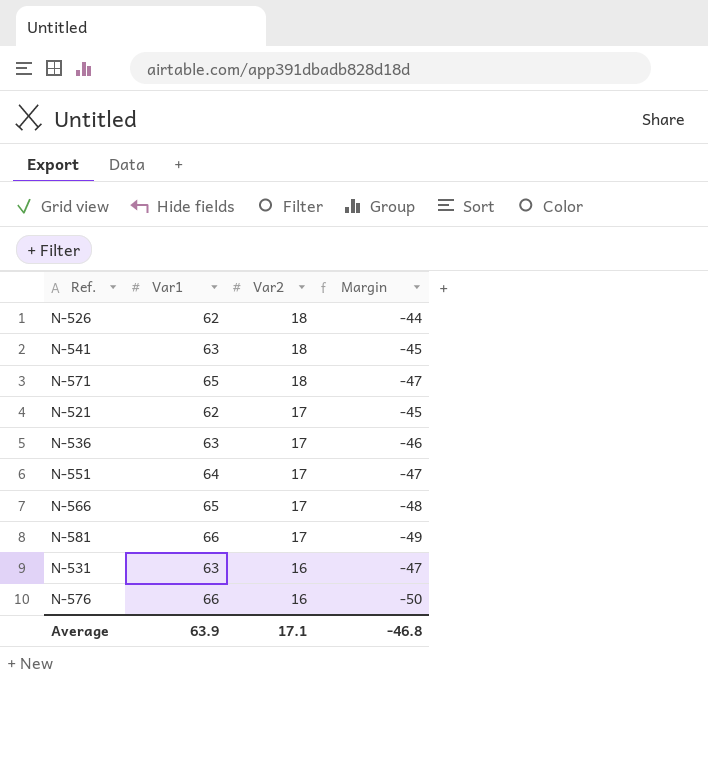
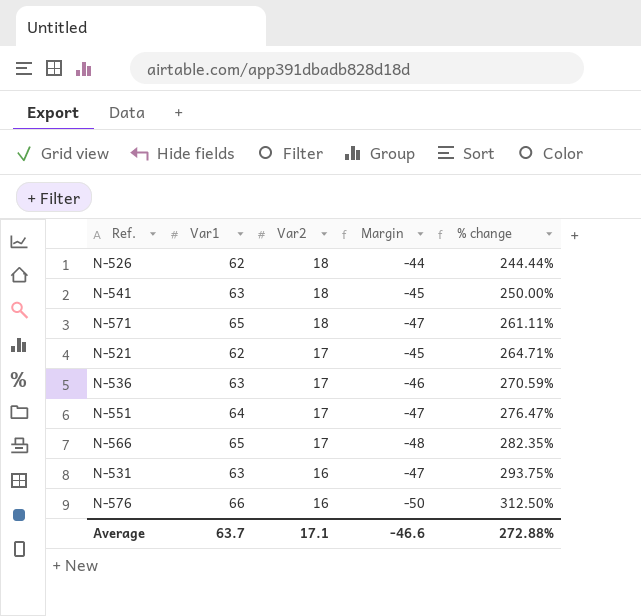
column % change | formula: none -> ([Var1] - [Var2]) / [Var2]
row N-581: 66 | 17 | -49 -> none
Average | Var1: 63.9 -> 63.7
Average | Margin: -46.8 -> -46.6

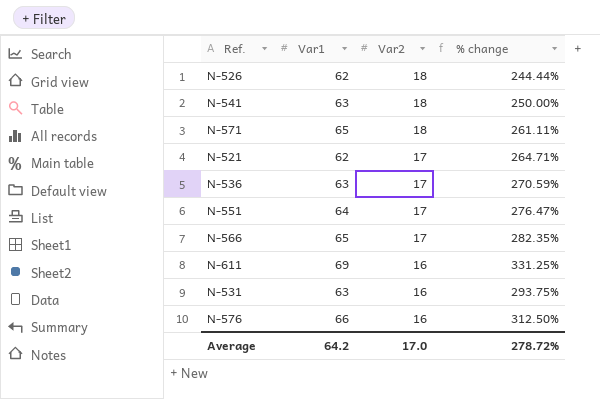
column Margin | formula: [Var2] - [Var1] -> none
row N-611: none -> 69 | 16 | 331.25%
Average | Var1: 63.7 -> 64.2
Average | Var2: 17.1 -> 17.0
Average | % change: 272.88% -> 278.72%

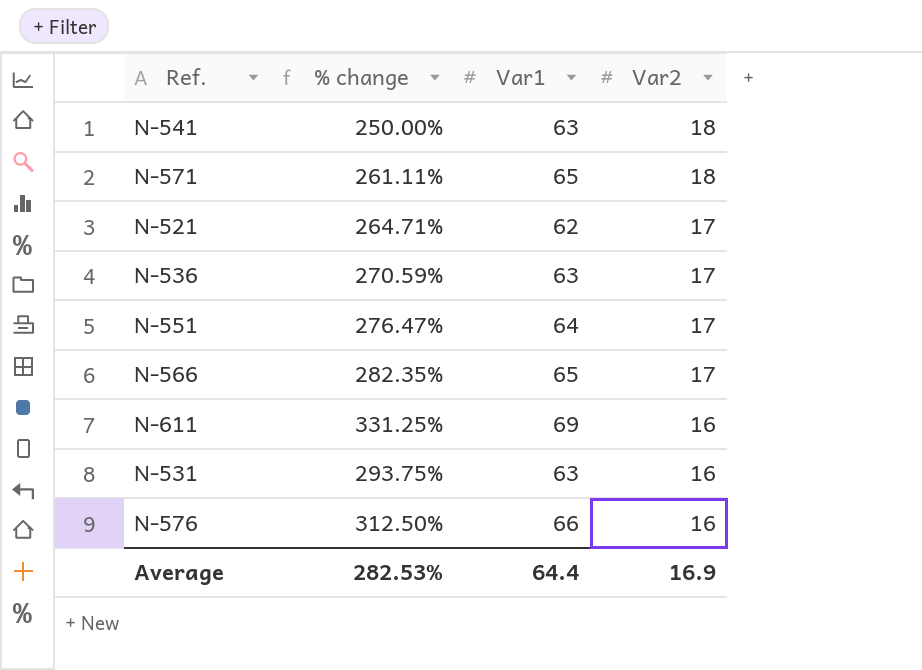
column % change | position: 4 -> 2
row N-526: 62 | 18 | 244.44% -> none
Average | % change: 278.72% -> 282.53%
Average | Var1: 64.2 -> 64.4
Average | Var2: 17.0 -> 16.9

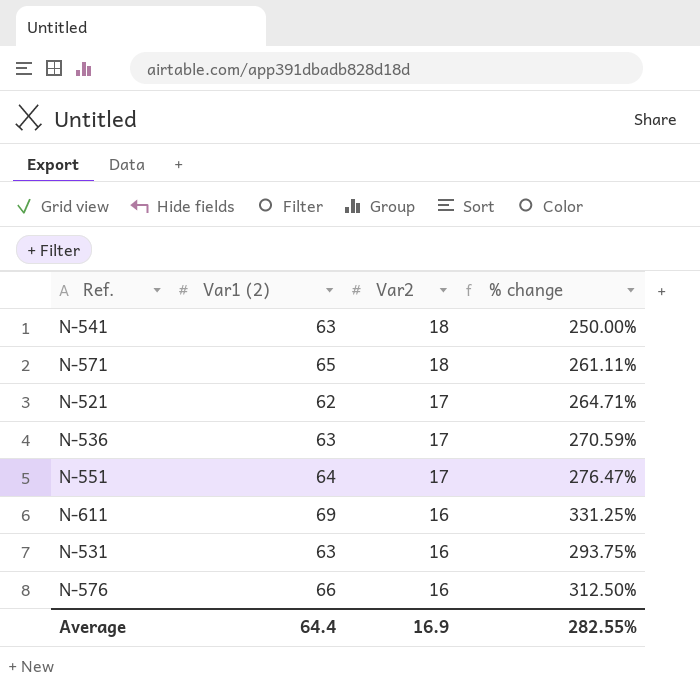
column name: Var1 -> Var1 (2)
column % change | position: 2 -> 4
row N-566: 282.35% | 65 | 17 -> none
Average | % change: 282.53% -> 282.55%

